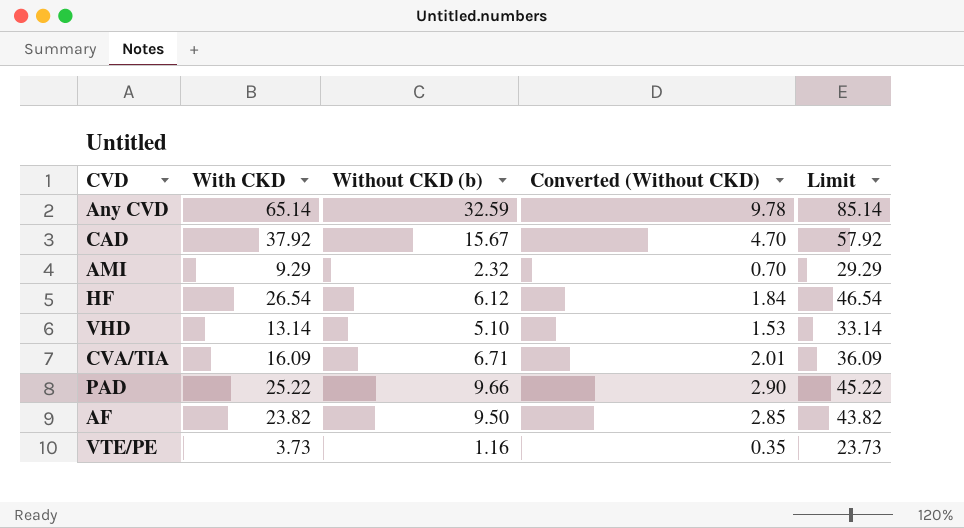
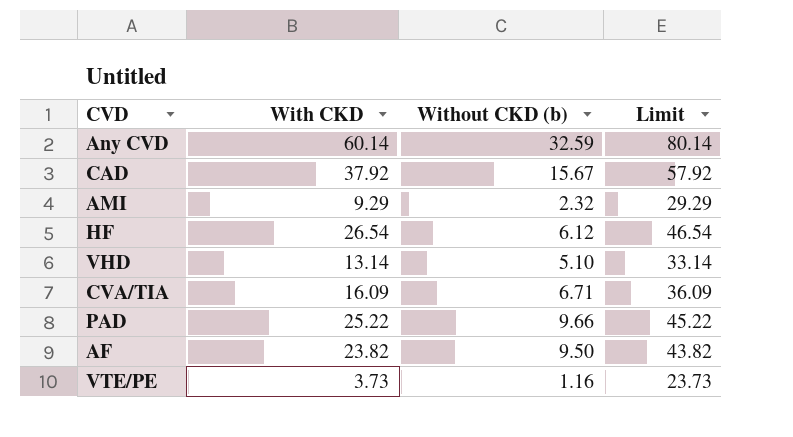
column Converted (Without CKD) | formula: [Without CKD (b)] * 0.3 -> none
Any CVD | With CKD: 65.14 -> 60.14
Any CVD | Limit: 85.14 -> 80.14

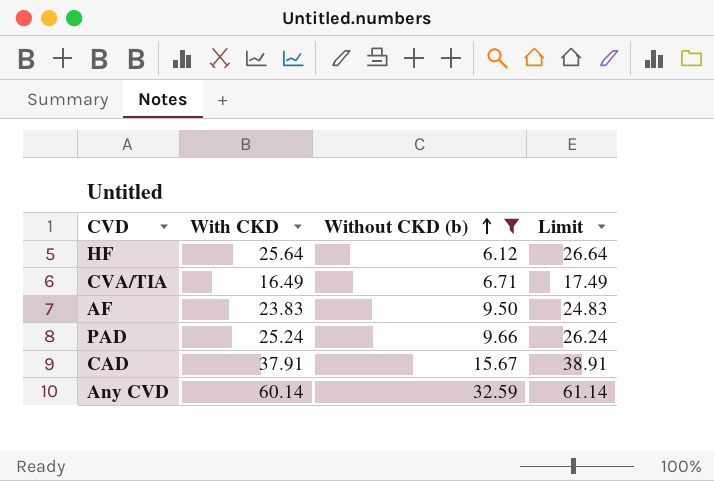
filter: none -> Without CKD (b) >= 6.12
row order: none -> Without CKD (b) ascending
column Limit | formula: [With CKD] + 20 -> [With CKD] + 1
HF | With CKD: 26.54 -> 25.64
CVA/TIA | With CKD: 16.09 -> 16.49
AF | With CKD: 23.82 -> 23.83
PAD | With CKD: 25.22 -> 25.24
CAD | With CKD: 37.92 -> 37.91

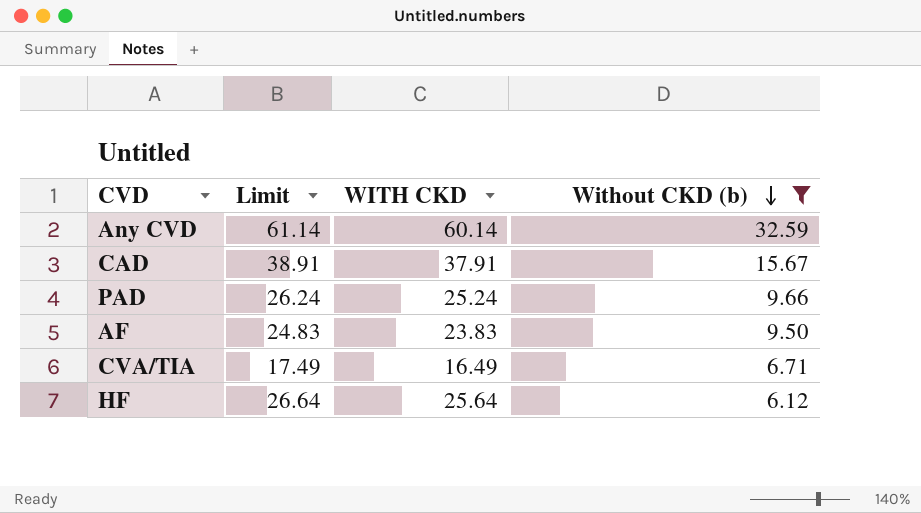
row order: Without CKD (b) ascending -> Without CKD (b) descending
column Limit | position: 4 -> 2
column name: With CKD -> WITH CKD

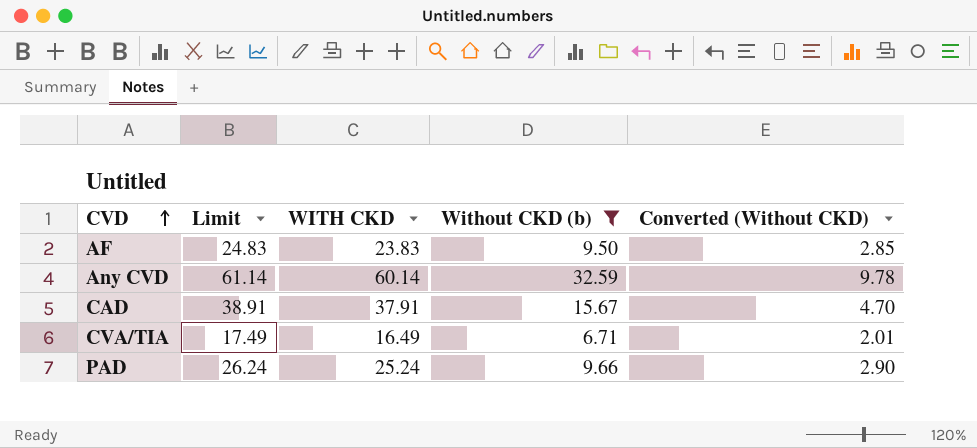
row order: Without CKD (b) descending -> CVD ascending
column Converted (Without CKD) | formula: none -> [Without CKD (b)] * 0.3
row HF: 26.64 | 25.64 | 6.12 -> none

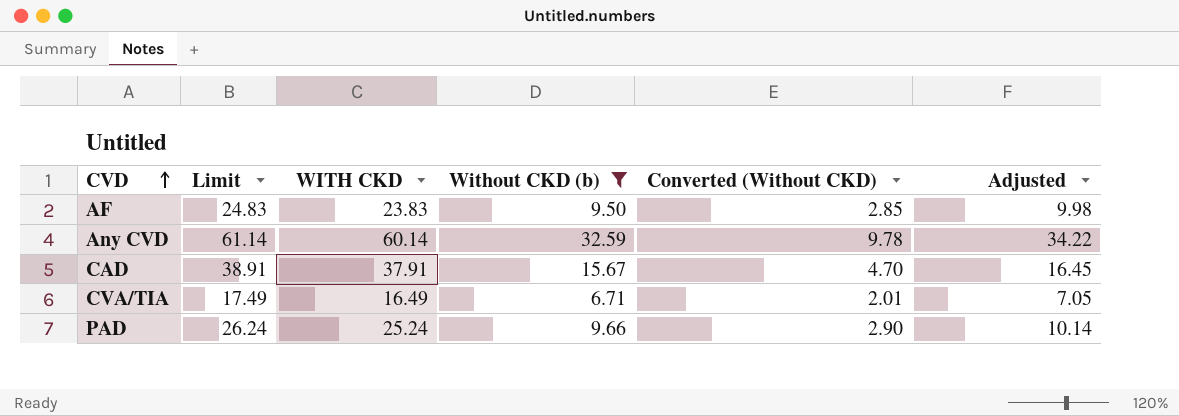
column Adjusted | formula: none -> [Without CKD (b)] * 1.05

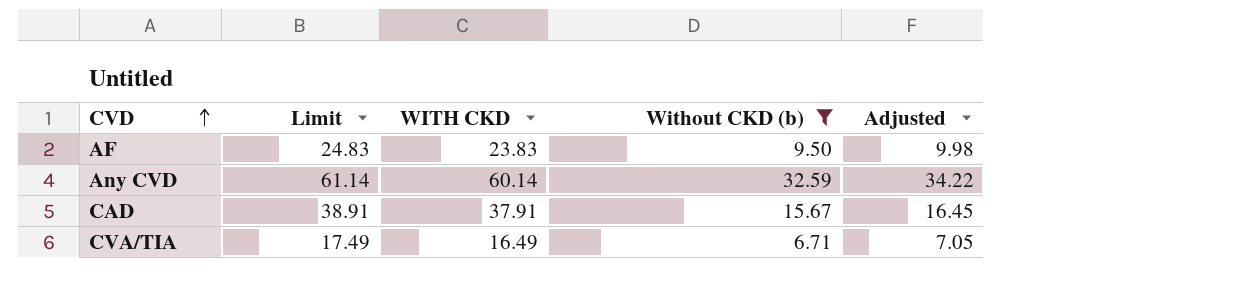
column Converted (Without CKD) | formula: [Without CKD (b)] * 0.3 -> none
row PAD: 26.24 | 25.24 | 9.66 | 2.90 | 10.14 -> none

